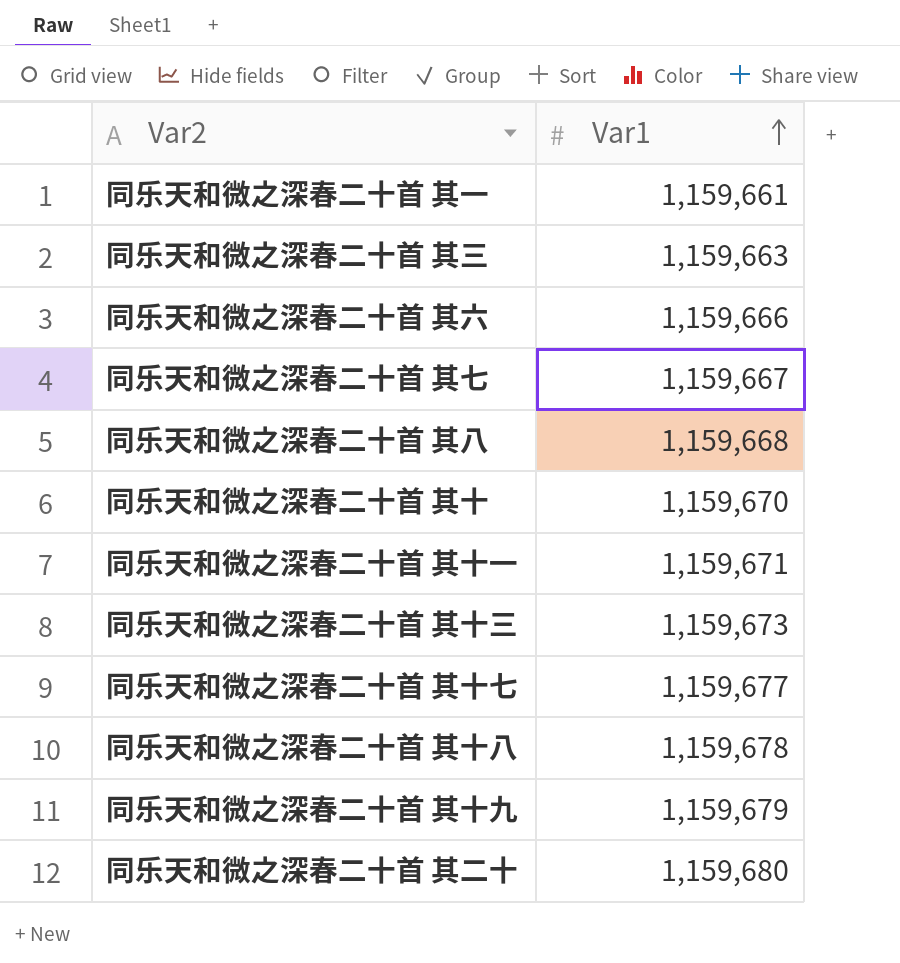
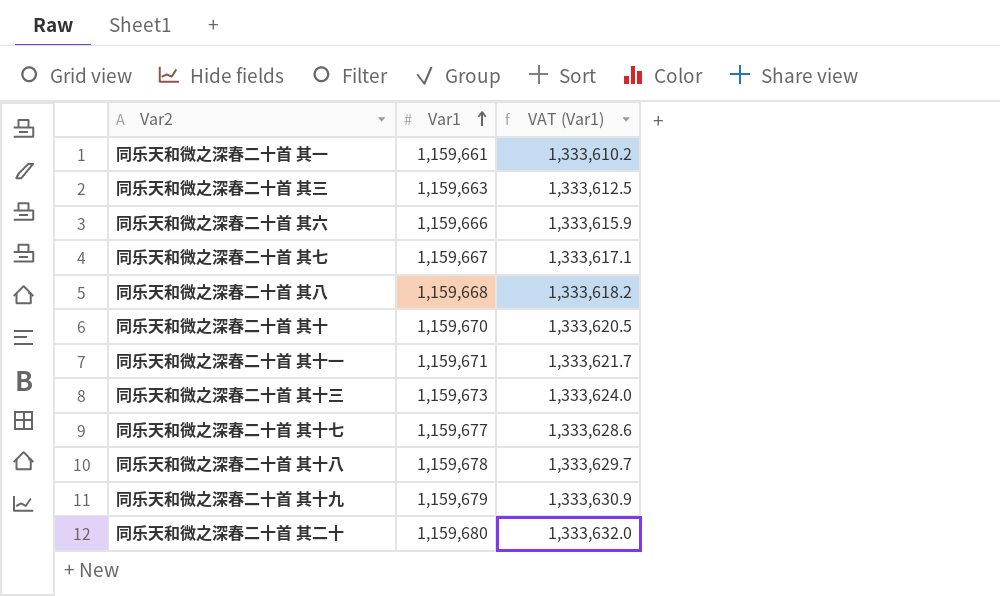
column VAT (Var1) | formula: none -> [Var1] * 1.15

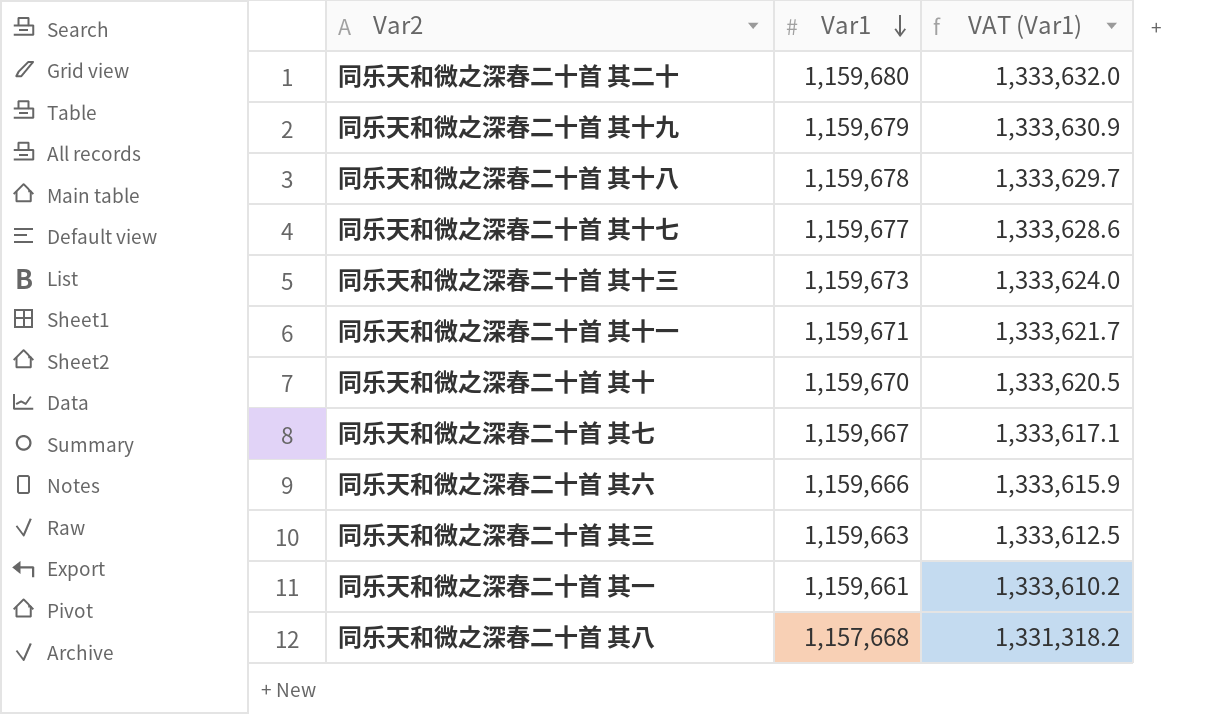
row order: Var1 ascending -> Var1 descending
同乐天和微之深春二十首 其八 | Var1: 1,159,668 -> 1,157,668
同乐天和微之深春二十首 其八 | VAT (Var1): 1,333,618.2 -> 1,331,318.2

